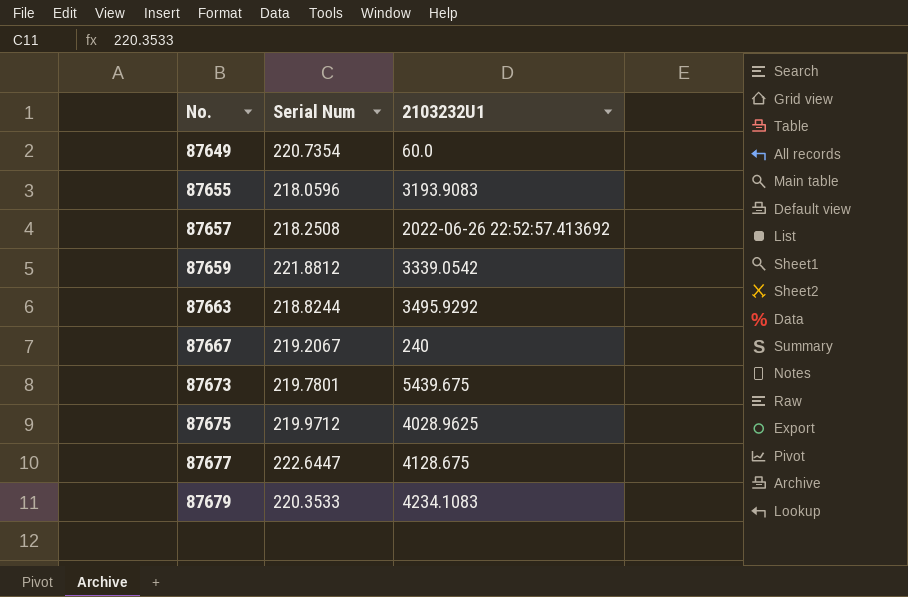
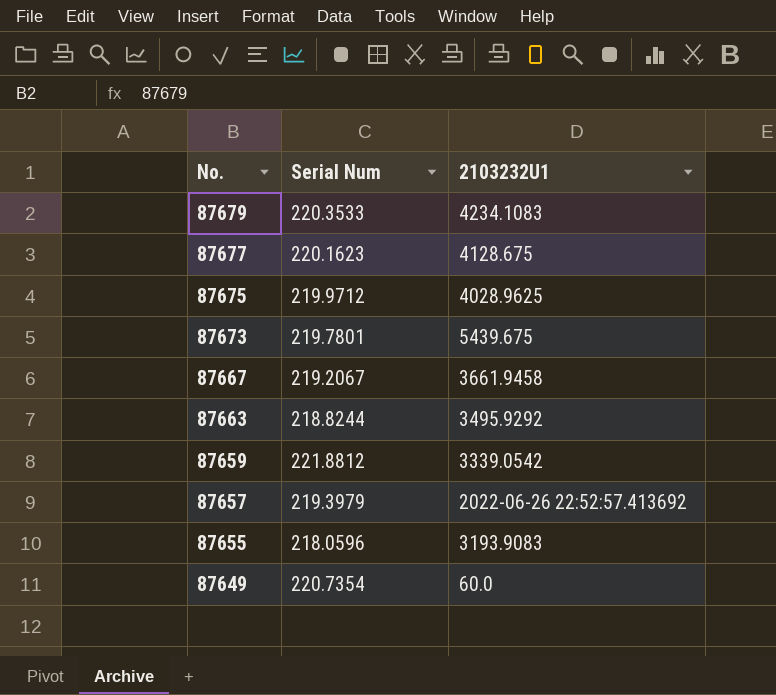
row order: No. ascending -> No. descending
87677 | Serial Num: 222.6447 -> 220.1623
87667 | 2103232U1: 240 -> 3661.9458
87657 | Serial Num: 218.2508 -> 219.3979

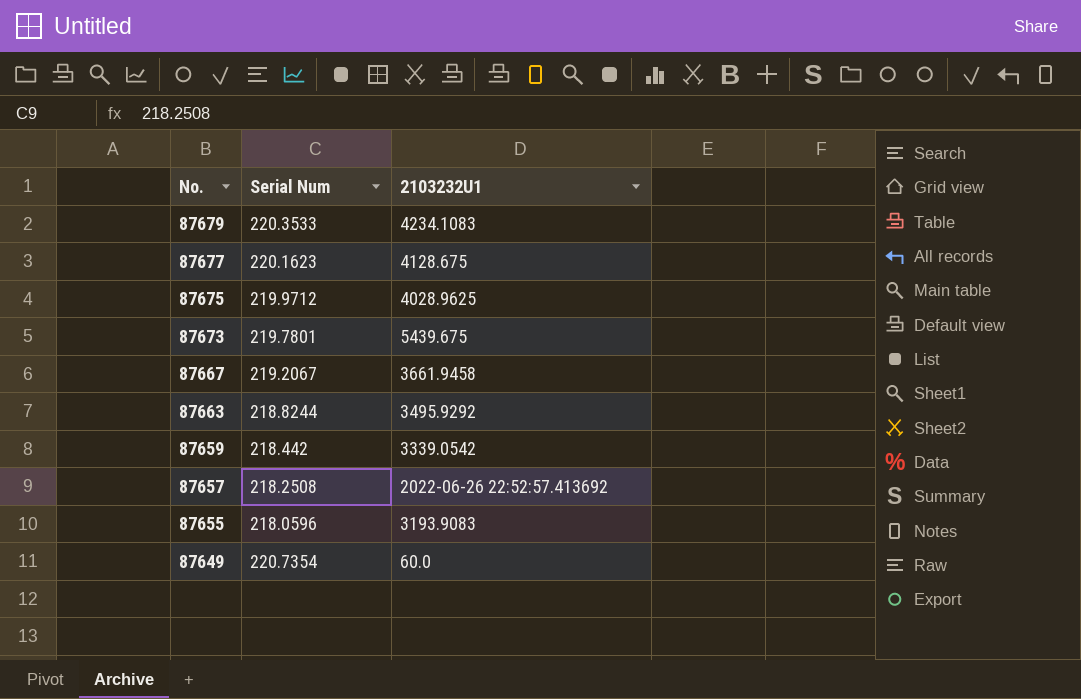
87659 | Serial Num: 221.8812 -> 218.442
87657 | Serial Num: 219.3979 -> 218.2508

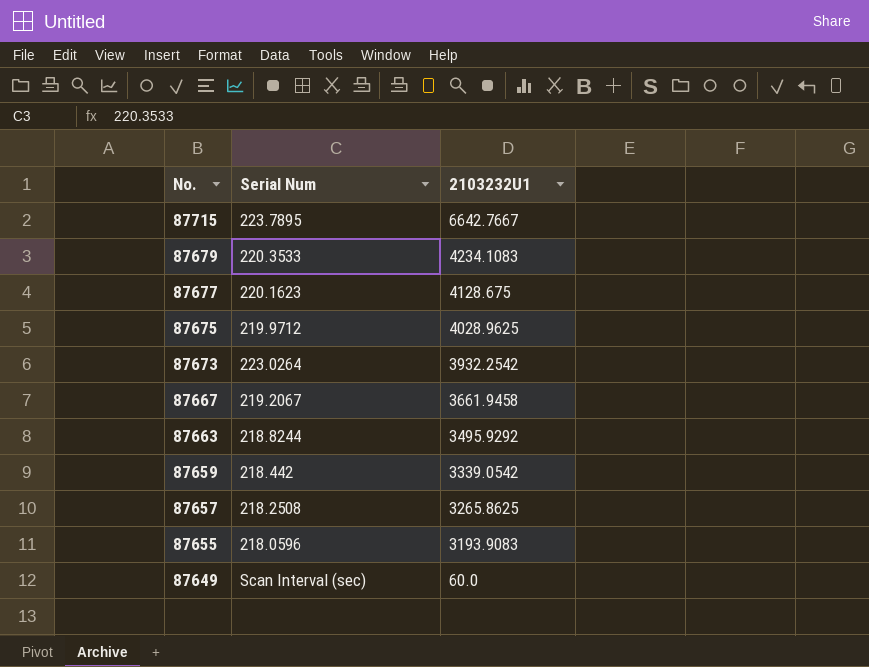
row 87715: none -> 223.7895 | 6642.7667
87673 | Serial Num: 219.7801 -> 223.0264
87673 | 2103232U1: 5439.675 -> 3932.2542
87657 | 2103232U1: 2022-06-26 22:52:57.413692 -> 3265.8625
87649 | Serial Num: 220.7354 -> Scan Interval (sec)

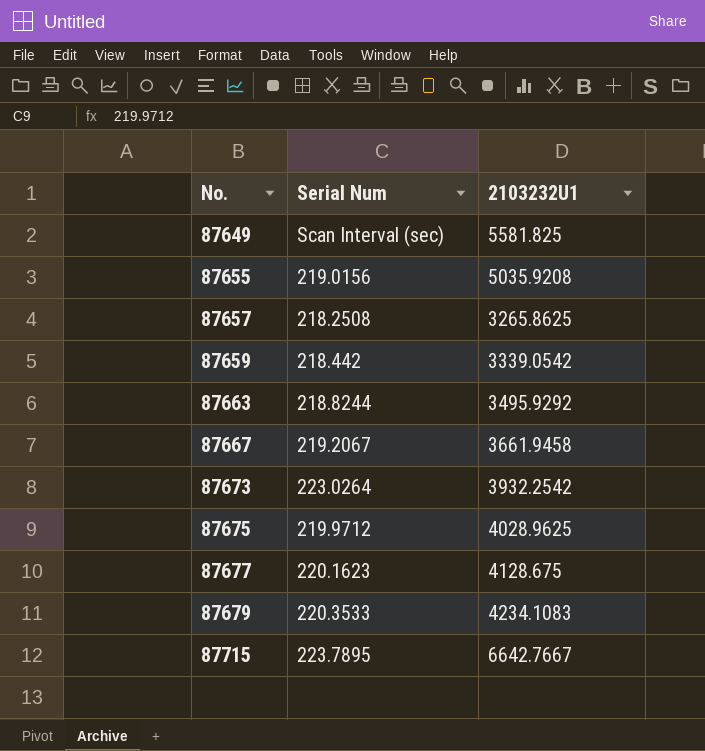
row order: No. descending -> No. ascending
87649 | 2103232U1: 60.0 -> 5581.825
87655 | Serial Num: 218.0596 -> 219.0156
87655 | 2103232U1: 3193.9083 -> 5035.9208

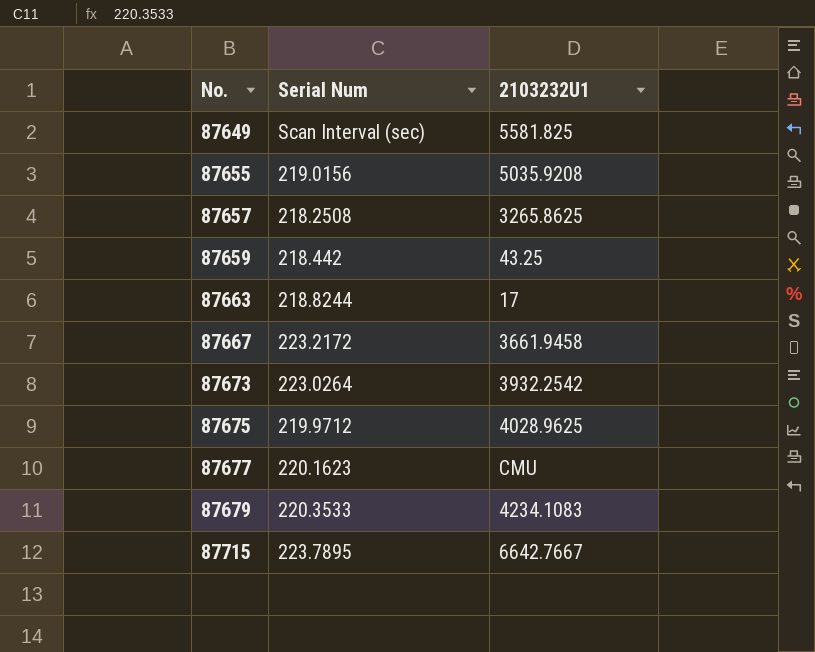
87659 | 2103232U1: 3339.0542 -> 43.25
87663 | 2103232U1: 3495.9292 -> 17
87667 | Serial Num: 219.2067 -> 223.2172
87677 | 2103232U1: 4128.675 -> CMU

